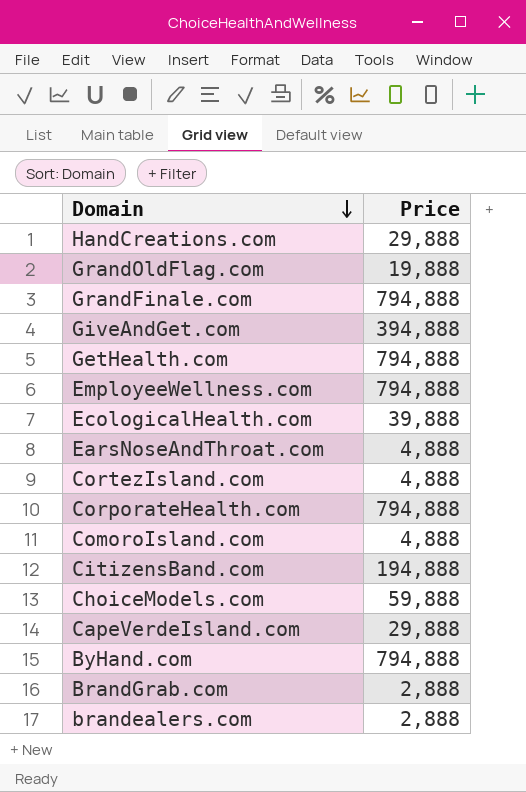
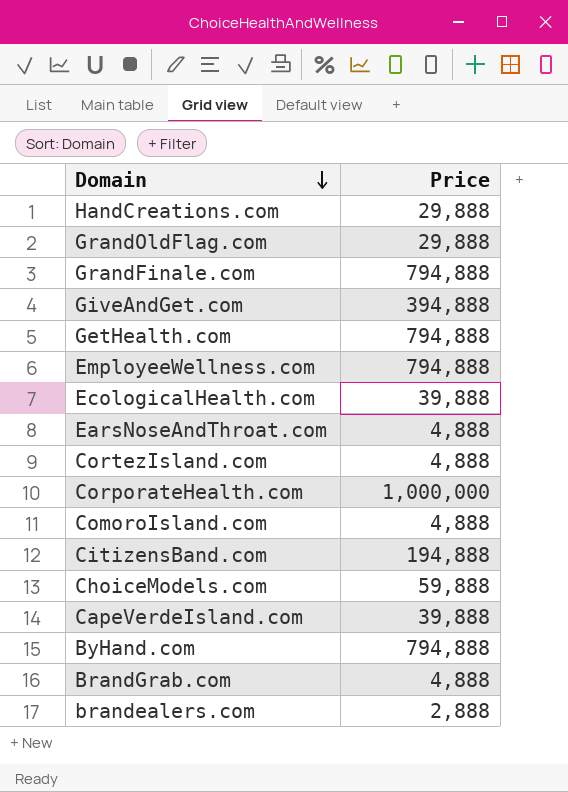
GrandOldFlag.com | Price: 19,888 -> 29,888
CorporateHealth.com | Price: 794,888 -> 1,000,000
CapeVerdeIsland.com | Price: 29,888 -> 39,888
BrandGrab.com | Price: 2,888 -> 4,888

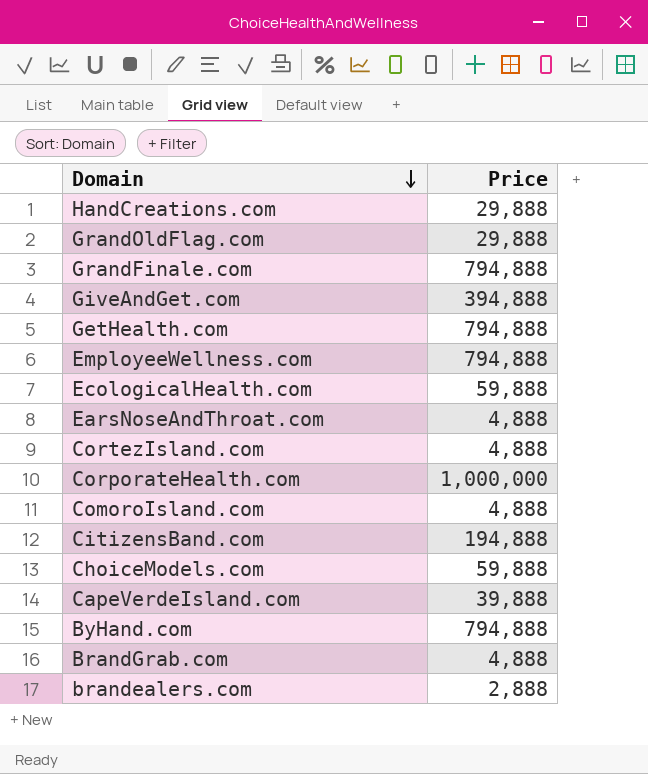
EcologicalHealth.com | Price: 39,888 -> 59,888

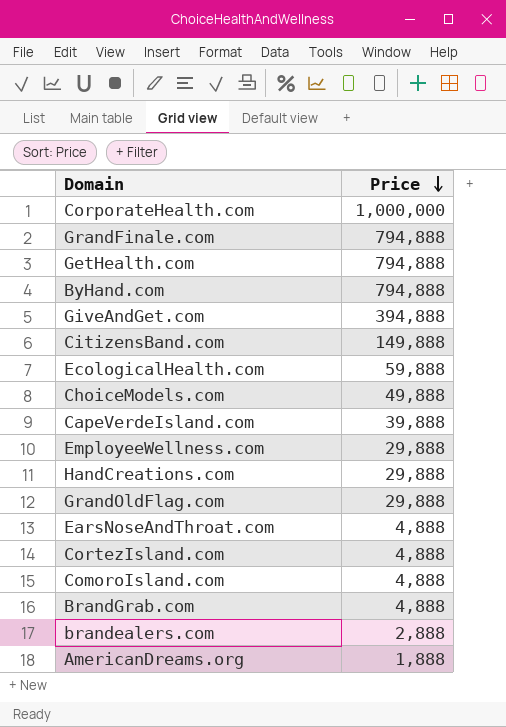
row order: Domain descending -> Price descending
CitizensBand.com | Price: 194,888 -> 149,888
ChoiceModels.com | Price: 59,888 -> 49,888
EmployeeWellness.com | Price: 794,888 -> 29,888
row AmericanDreams.org: none -> 1,888

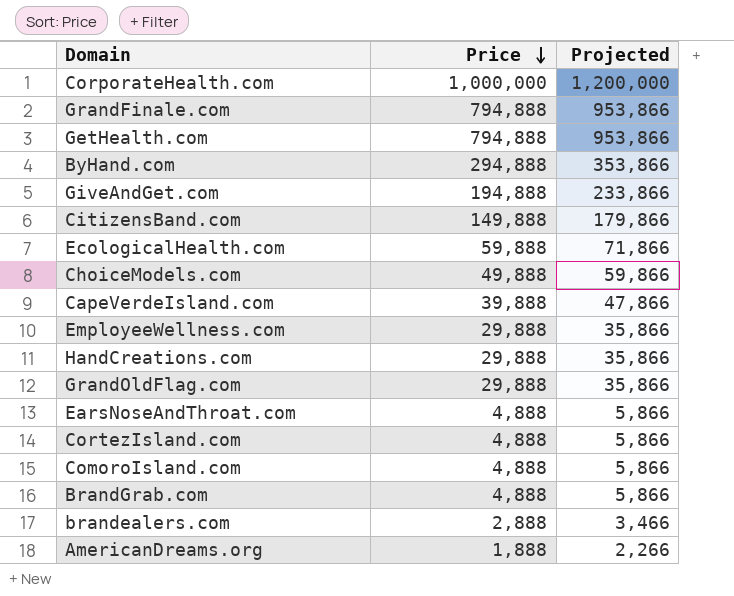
column Projected | formula: none -> [Price] * 1.2
ByHand.com | Price: 794,888 -> 294,888
GiveAndGet.com | Price: 394,888 -> 194,888

